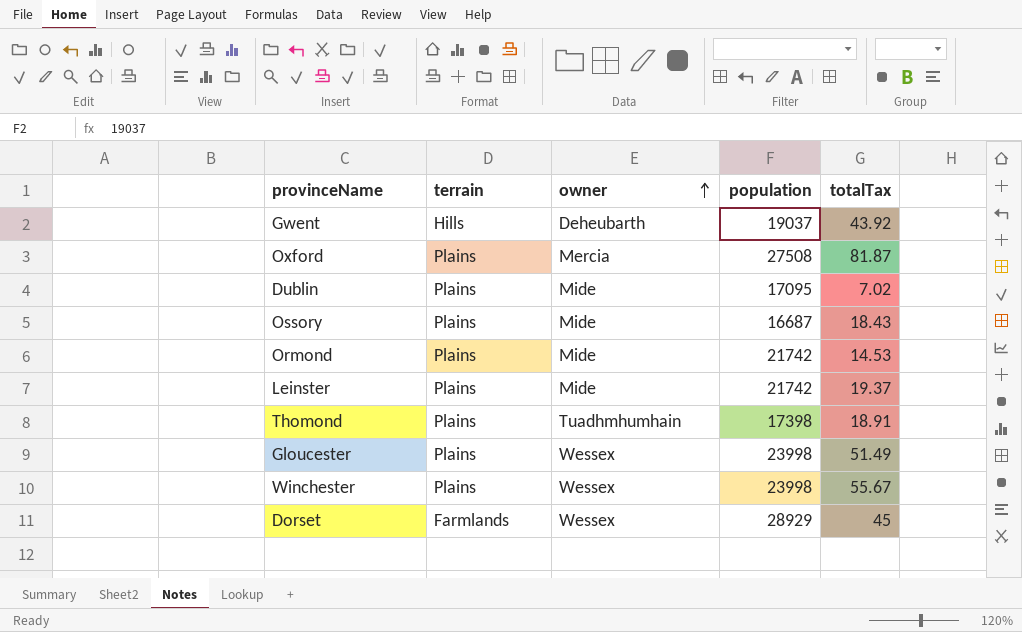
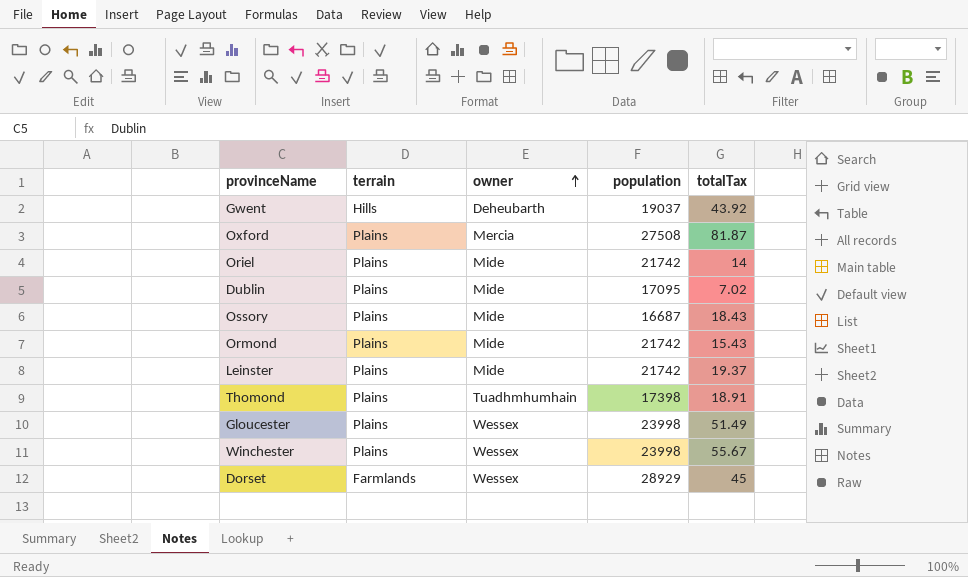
row Oriel: none -> Plains | Mide | 21742 | 14
Ormond | totalTax: 14.53 -> 15.43

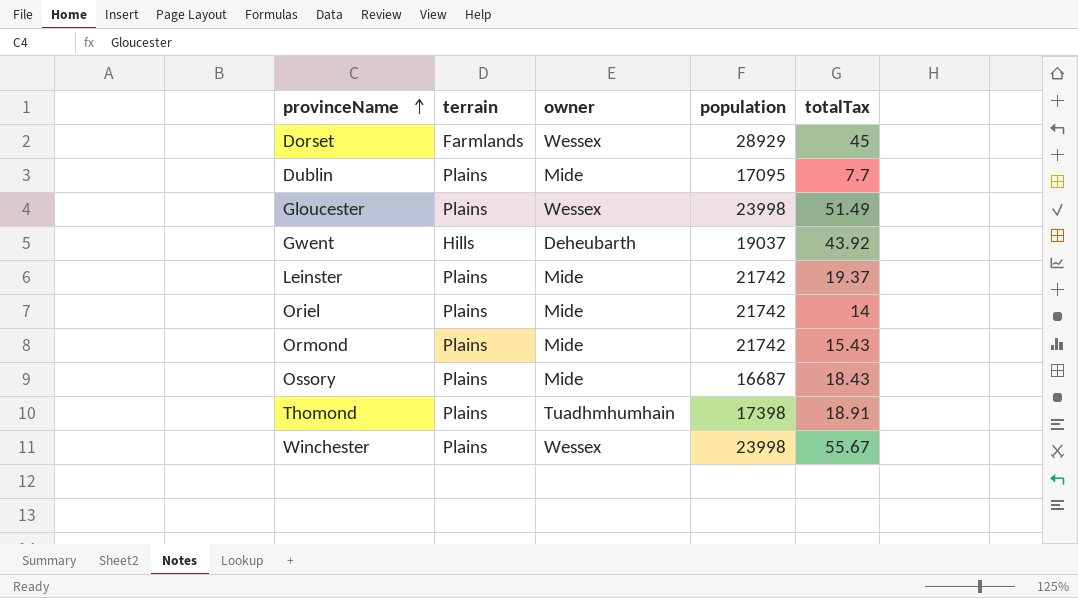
row order: owner ascending -> provinceName ascending
row Oxford: Plains | Mercia | 27508 | 81.87 -> none
Dublin | totalTax: 7.02 -> 7.7

